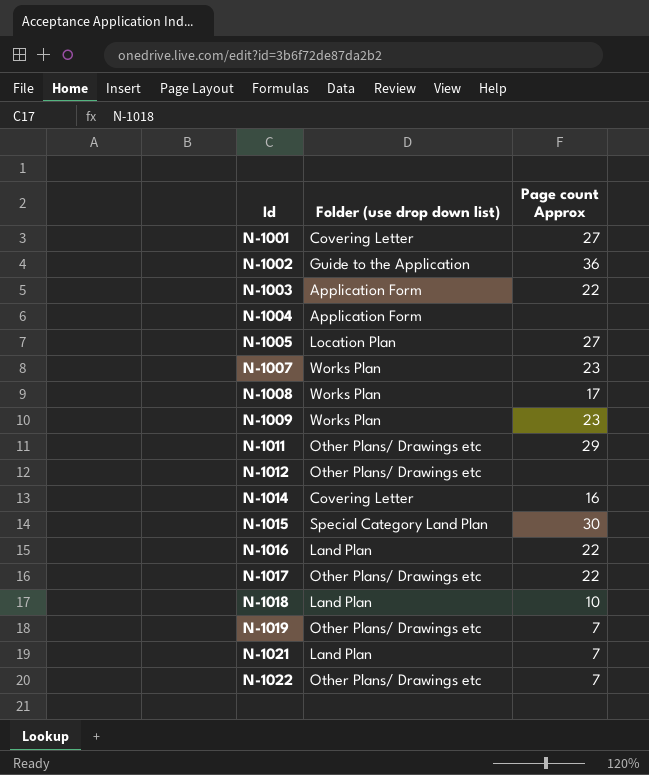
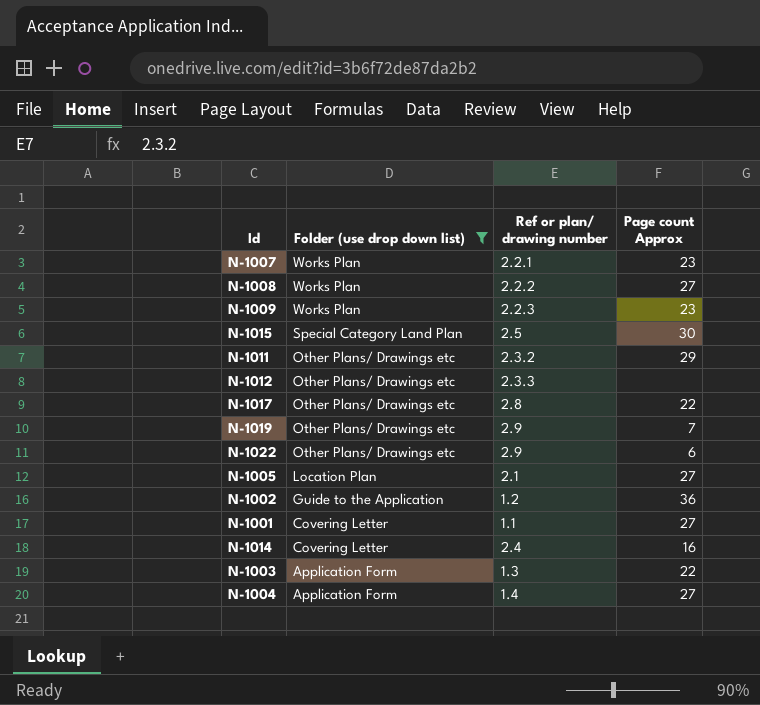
filter: none -> Folder (use drop down list) != Land Plan
row order: Id ascending -> Folder (use drop down list) descending
column Ref or plan/ drawing number | position: none -> 3
N-1008 | Page count Approx: 17 -> 27
N-1022 | Page count Approx: 7 -> 6
N-1004 | Page count Approx: none -> 27

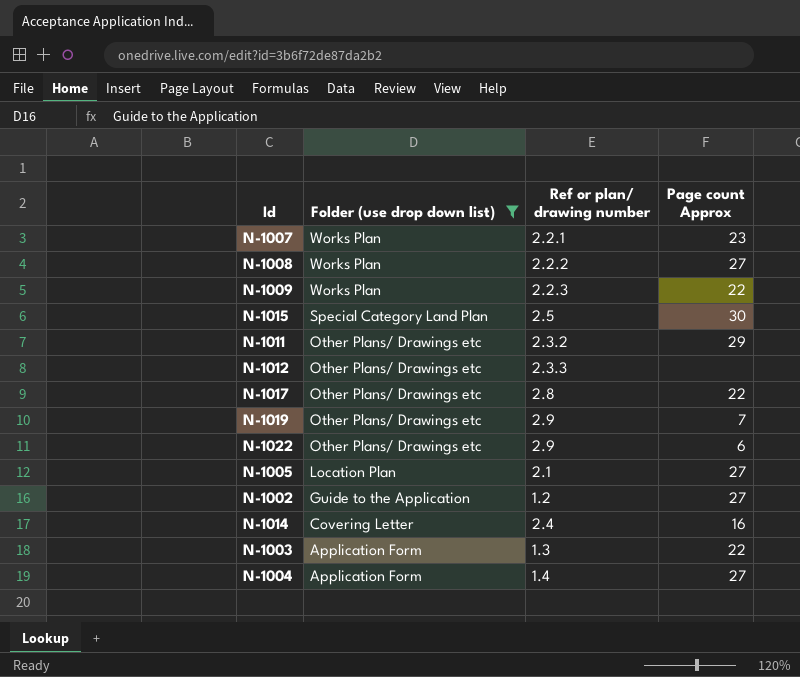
row N-1001: Covering Letter | 1.1 | 27 -> none
N-1009 | Page count Approx: 23 -> 22
N-1002 | Page count Approx: 36 -> 27

